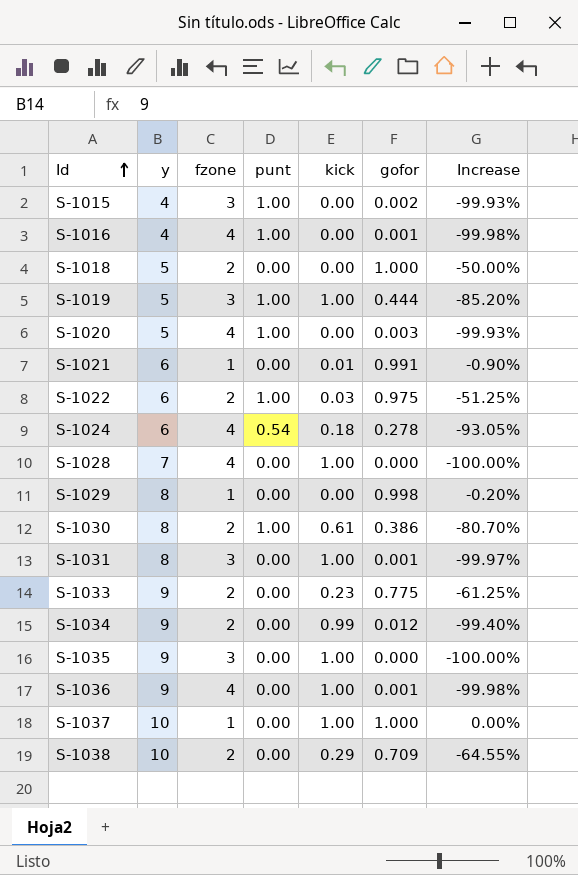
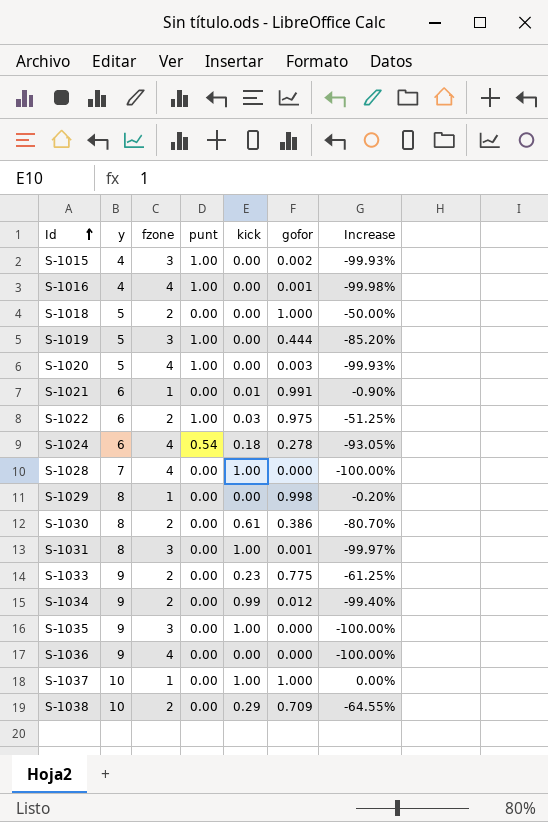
S-1019 | kick: 1.00 -> 0.00
S-1030 | punt: 1.00 -> 0.00
S-1036 | kick: 1.00 -> 0.00
S-1036 | gofor: 0.001 -> 0.000
S-1036 | Increase: -99.98% -> -100.00%

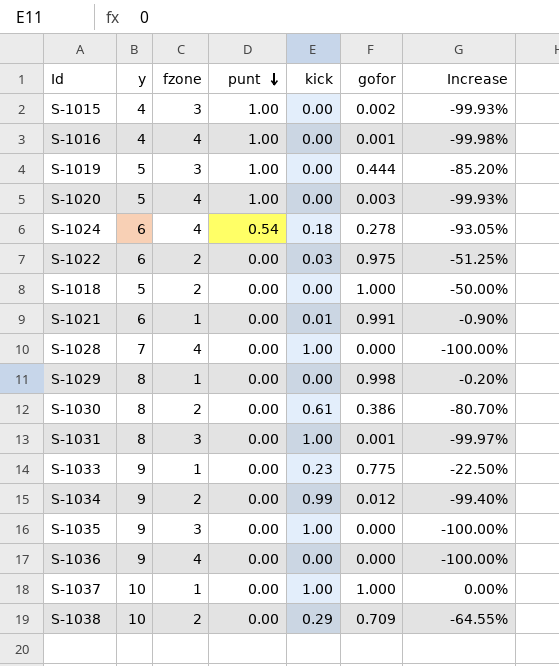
row order: Id ascending -> punt descending
S-1022 | punt: 1.00 -> 0.00
S-1033 | fzone: 2 -> 1
S-1033 | Increase: -61.25% -> -22.50%

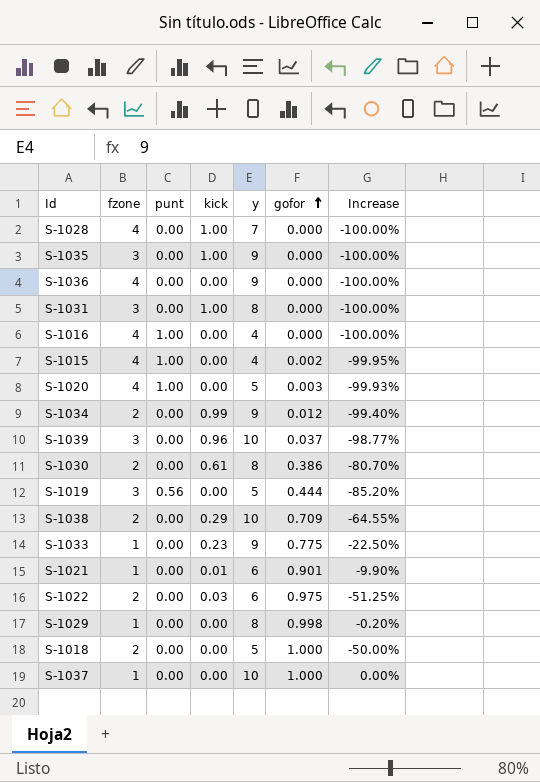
row order: punt descending -> gofor ascending
column y | position: 2 -> 5
row S-1024: 6 | 4 | 0.54 | 0.18 | 0.278 | -93.05% -> none
S-1031 | gofor: 0.001 -> 0.000
S-1031 | Increase: -99.97% -> -100.00%
S-1016 | gofor: 0.001 -> 0.000
S-1016 | Increase: -99.98% -> -100.00%
S-1015 | fzone: 3 -> 4
S-1015 | Increase: -99.93% -> -99.95%
row S-1039: none -> 3 | 0.00 | 0.96 | 10 | 0.037 | -98.77%
S-1019 | punt: 1.00 -> 0.56
S-1021 | gofor: 0.991 -> 0.901
S-1021 | Increase: -0.90% -> -9.90%
S-1037 | kick: 1.00 -> 0.00

